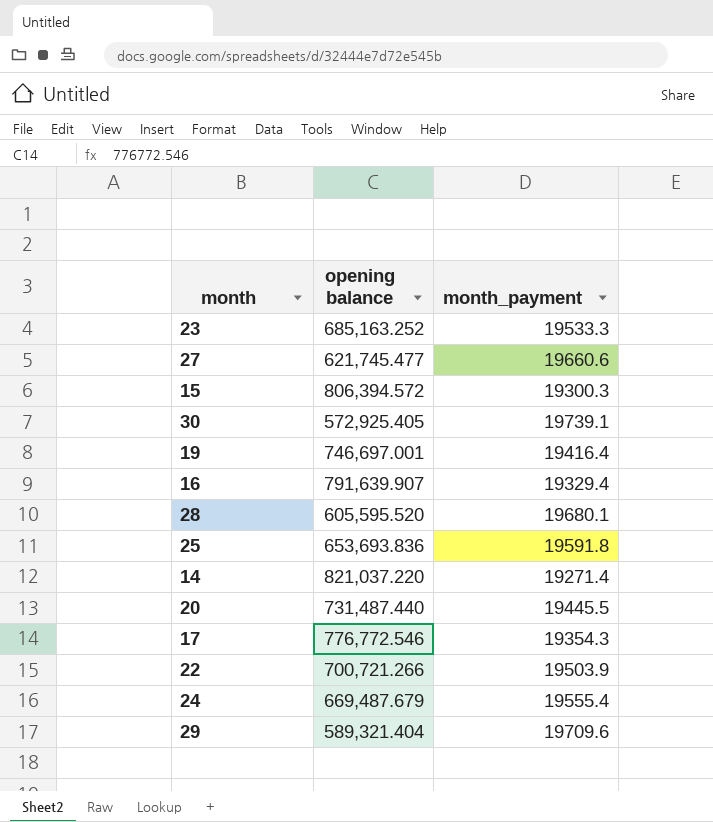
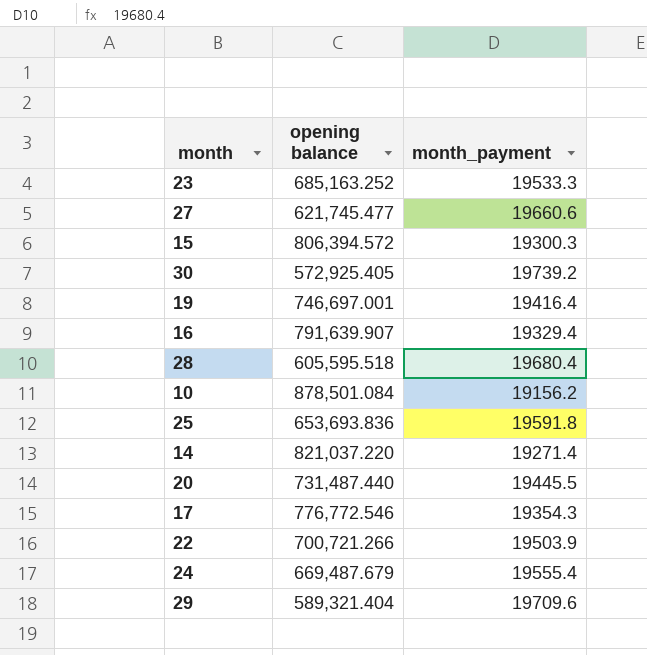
30 | month_payment: 19739.1 -> 19739.2
28 | opening balance: 605,595.520 -> 605,595.518
28 | month_payment: 19680.1 -> 19680.4
row 10: none -> 878,501.084 | 19156.2

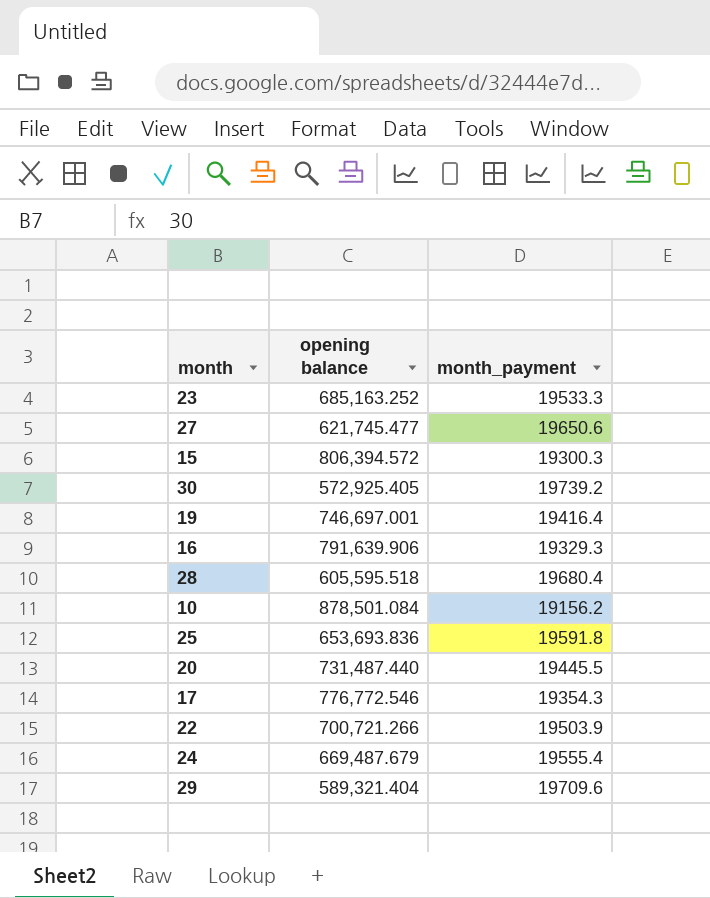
row 14: 821,037.220 | 19271.4 -> none
27 | month_payment: 19660.6 -> 19650.6
16 | opening balance: 791,639.907 -> 791,639.906
16 | month_payment: 19329.4 -> 19329.3

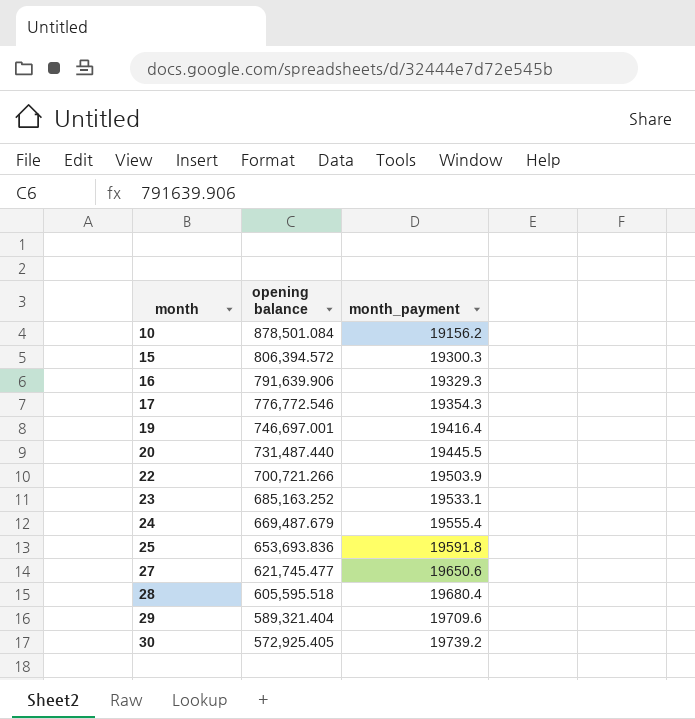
row order: none -> month ascending
23 | month_payment: 19533.3 -> 19533.1

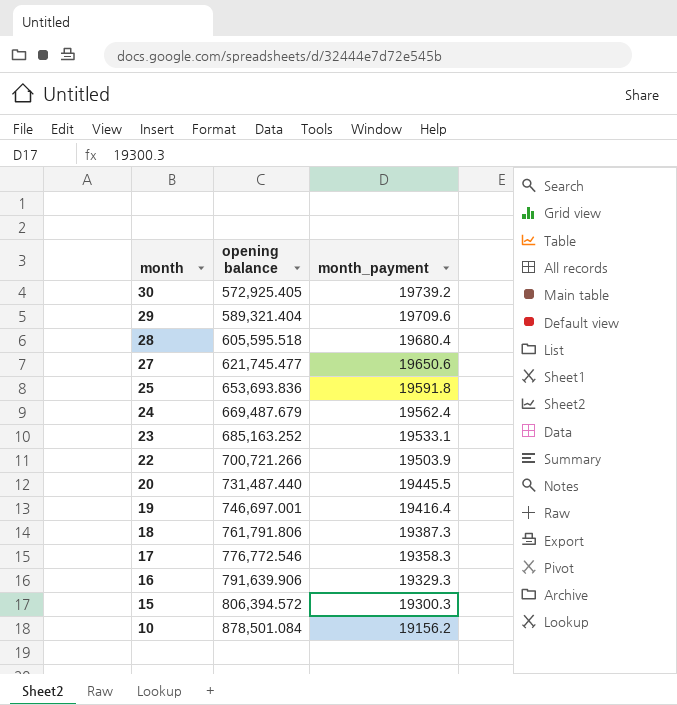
row order: month ascending -> month descending
24 | month_payment: 19555.4 -> 19562.4
row 18: none -> 761,791.806 | 19387.3
17 | month_payment: 19354.3 -> 19358.3

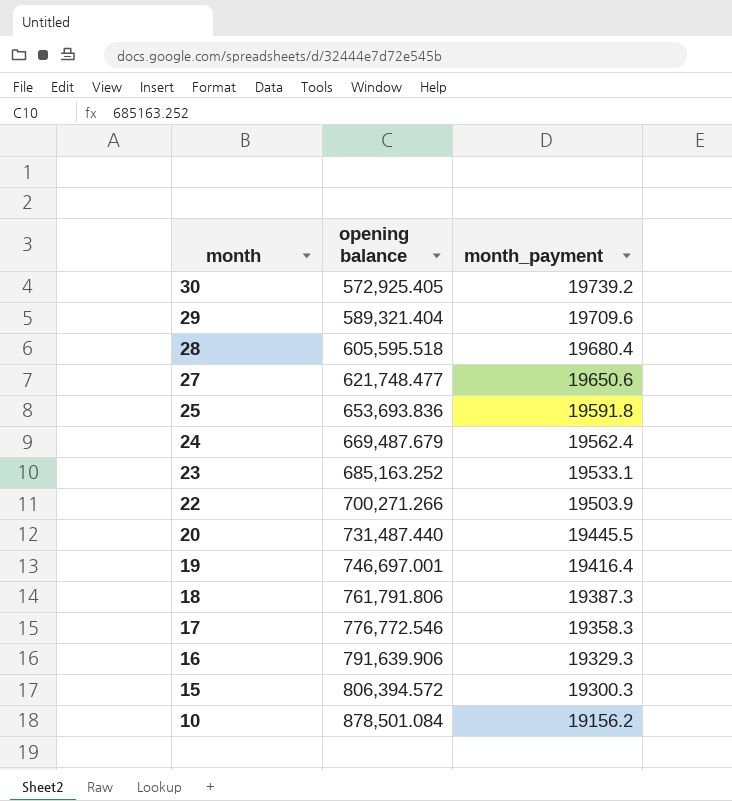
27 | opening balance: 621,745.477 -> 621,748.477
22 | opening balance: 700,721.266 -> 700,271.266

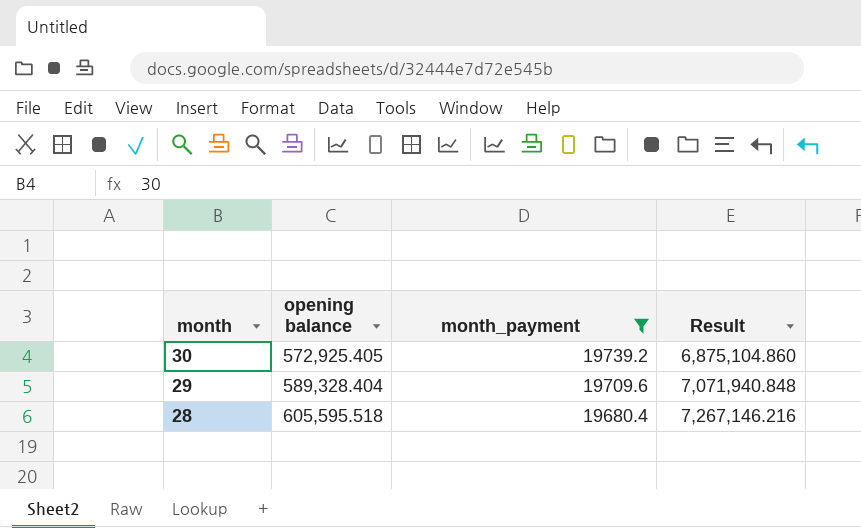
filter: none -> month_payment >= 19680.4
column Result | formula: none -> [opening balance] * 12
29 | opening balance: 589,321.404 -> 589,328.404

